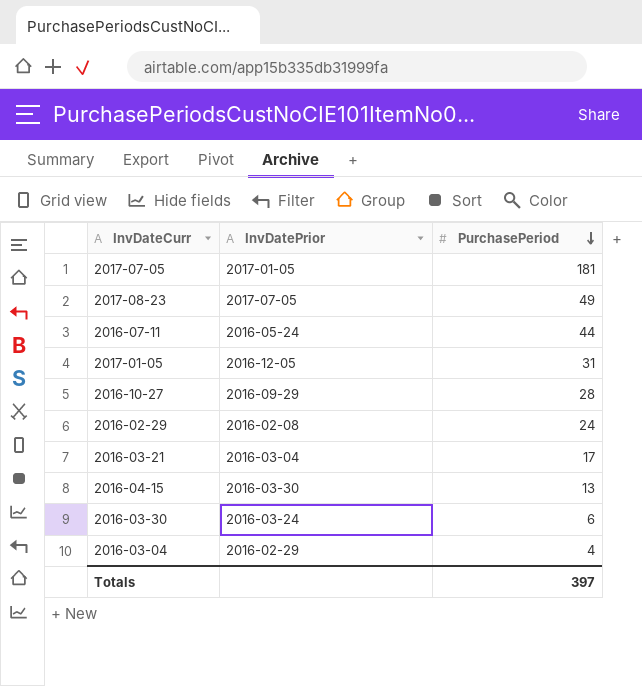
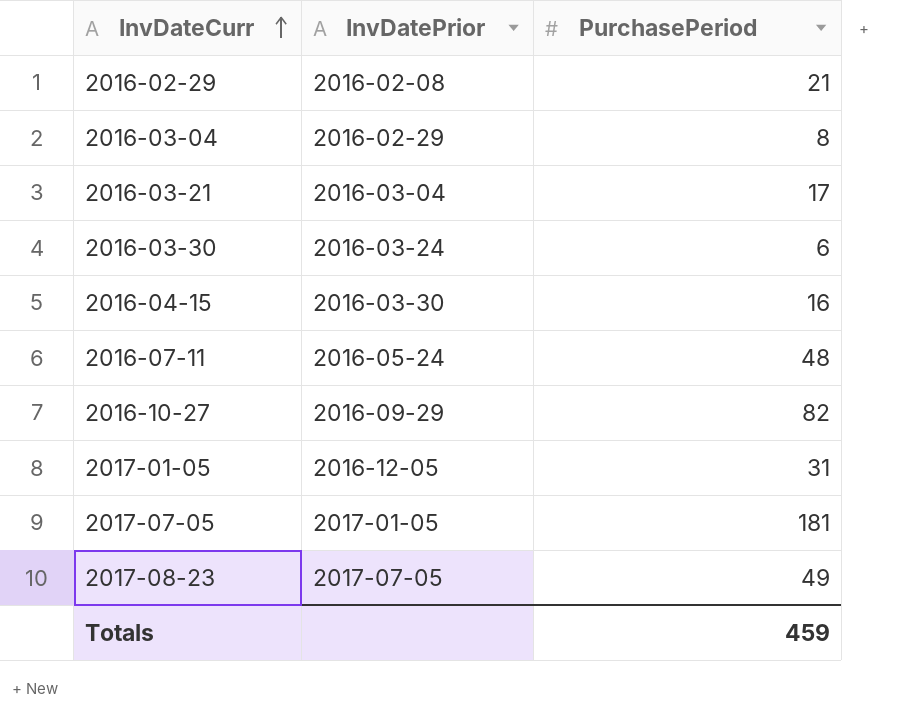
row order: PurchasePeriod descending -> InvDateCurr ascending
2016-02-29 | PurchasePeriod: 24 -> 21
2016-03-04 | PurchasePeriod: 4 -> 8
2016-04-15 | PurchasePeriod: 13 -> 16
2016-07-11 | PurchasePeriod: 44 -> 48
2016-10-27 | PurchasePeriod: 28 -> 82
Totals | PurchasePeriod: 397 -> 459

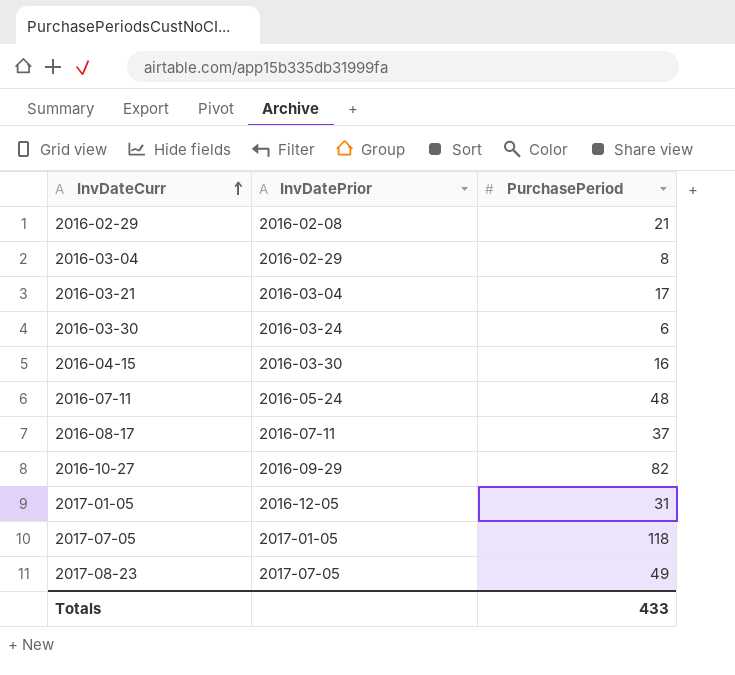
row 2016-08-17: none -> 2016-07-11 | 37
2017-07-05 | PurchasePeriod: 181 -> 118
Totals | PurchasePeriod: 459 -> 433

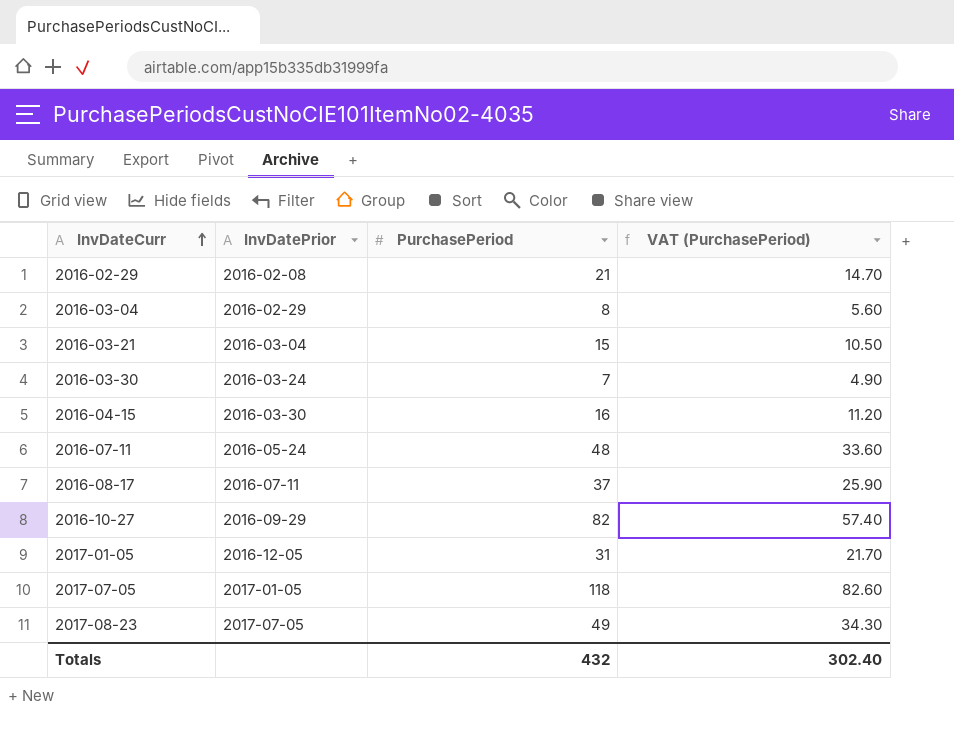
column VAT (PurchasePeriod) | formula: none -> [PurchasePeriod] * 0.7
2016-03-21 | PurchasePeriod: 17 -> 15
2016-03-30 | PurchasePeriod: 6 -> 7
Totals | PurchasePeriod: 433 -> 432

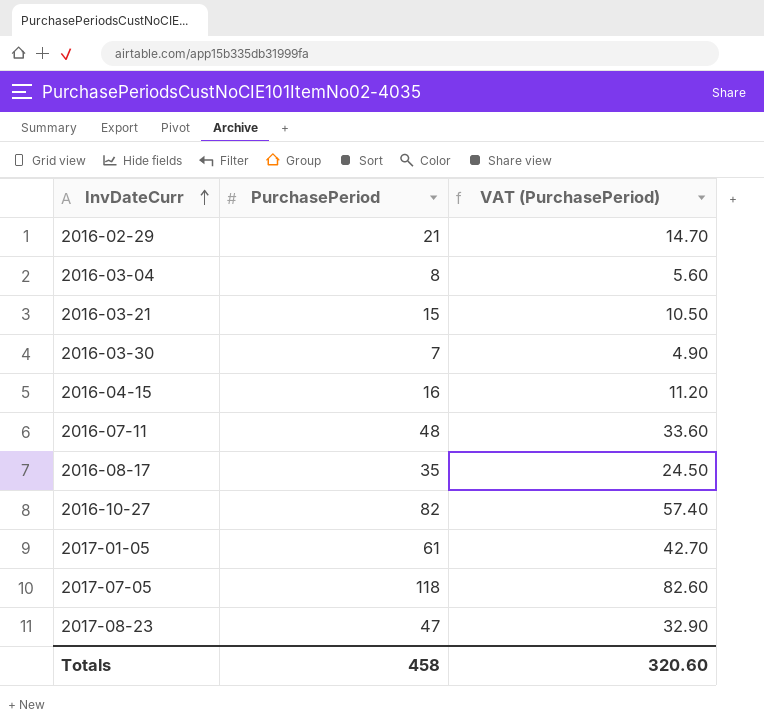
column InvDatePrior | position: 2 -> none
2016-08-17 | PurchasePeriod: 37 -> 35
2016-08-17 | VAT (PurchasePeriod): 25.90 -> 24.50
2017-01-05 | PurchasePeriod: 31 -> 61
2017-01-05 | VAT (PurchasePeriod): 21.70 -> 42.70
2017-08-23 | PurchasePeriod: 49 -> 47
2017-08-23 | VAT (PurchasePeriod): 34.30 -> 32.90
Totals | PurchasePeriod: 432 -> 458
Totals | VAT (PurchasePeriod): 302.40 -> 320.60

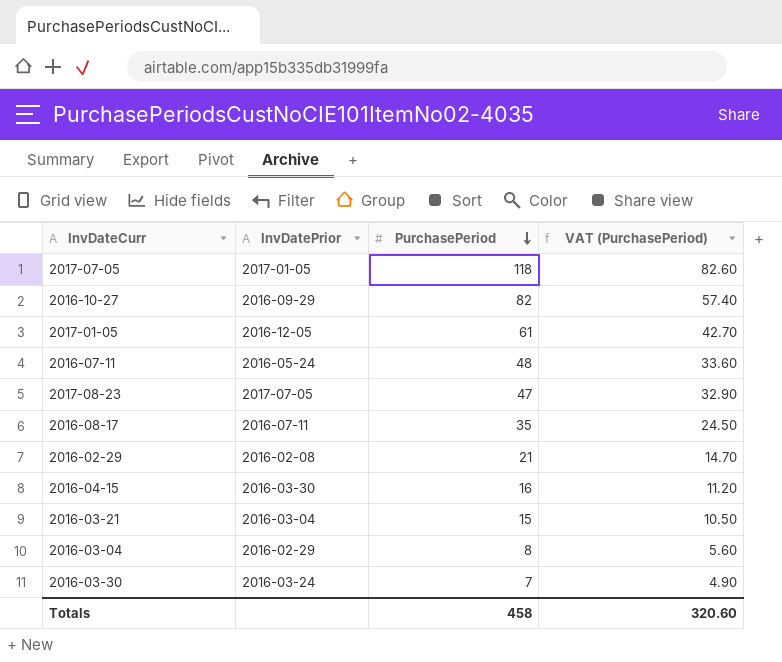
row order: InvDateCurr ascending -> PurchasePeriod descending
column InvDatePrior | position: none -> 2

